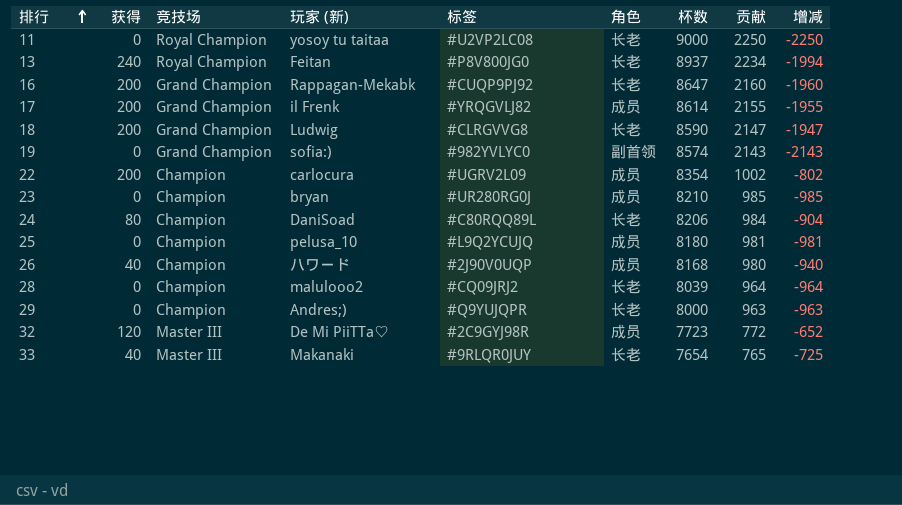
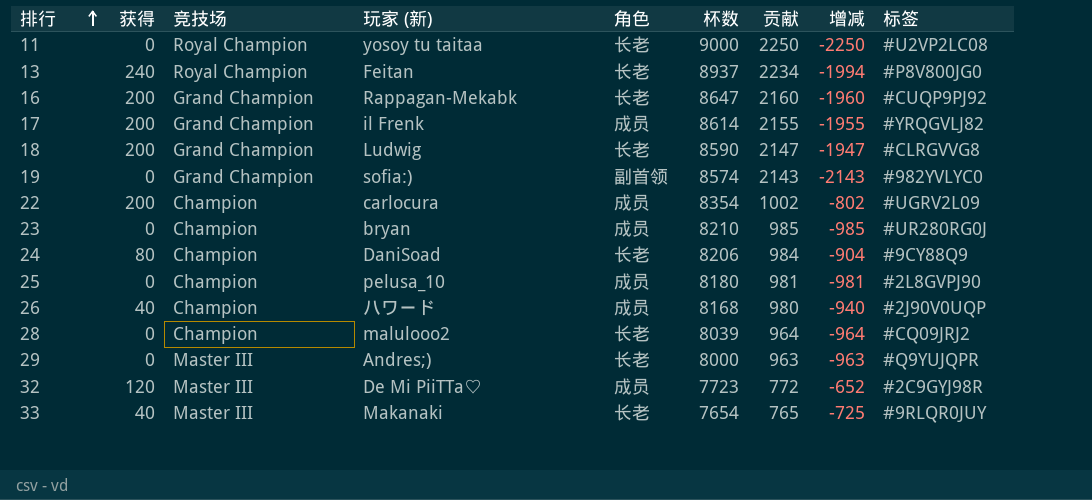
column 标签 | position: 5 -> 9
24 | 标签: #C80RQQ89L -> #9CY88Q9
25 | 标签: #L9Q2YCUJQ -> #2L8GVPJ90
29 | 竞技场: Champion -> Master III

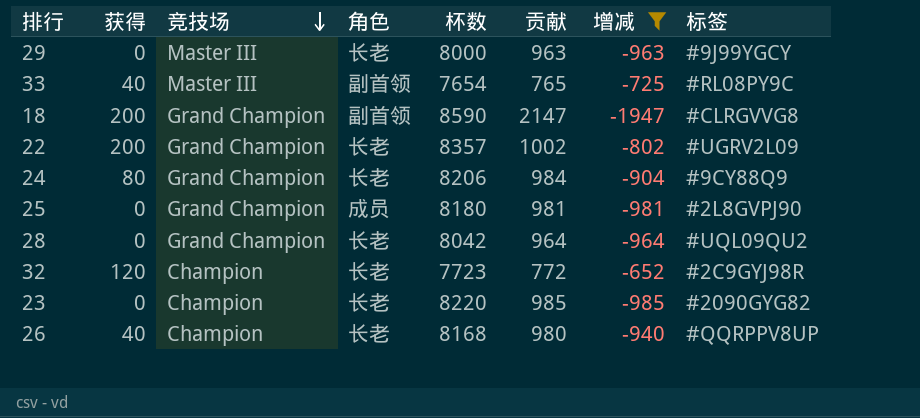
filter: none -> 增减 >= -1947
row order: 排行 ascending -> 竞技场 descending
column 玩家 (新) | position: 4 -> none
29 | 标签: #Q9YUJQPR -> #9J99YGCY
33 | 角色: 长老 -> 副首领
33 | 标签: #9RLQR0JUY -> #RL08PY9C
18 | 角色: 长老 -> 副首领
22 | 竞技场: Champion -> Grand Champion
22 | 角色: 成员 -> 长老
22 | 杯数: 8354 -> 8357
24 | 竞技场: Champion -> Grand Champion
25 | 竞技场: Champion -> Grand Champion
28 | 竞技场: Champion -> Grand Champion
28 | 杯数: 8039 -> 8042
28 | 标签: #CQ09JRJ2 -> #UQL09QU2
32 | 竞技场: Master III -> Champion
32 | 角色: 成员 -> 长老
23 | 角色: 成员 -> 长老
23 | 杯数: 8210 -> 8220
23 | 标签: #UR280RG0J -> #2090GYG82
26 | 角色: 成员 -> 长老
26 | 标签: #2J90V0UQP -> #QQRPPV8UP

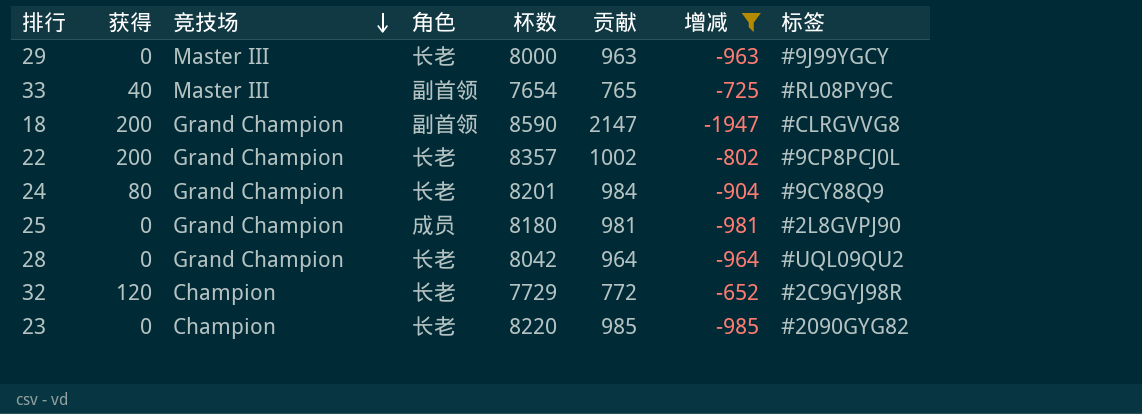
row 26: 40 | Champion | 长老 | 8168 | 980 | -940 | #QQRPPV8UP -> none
22 | 标签: #UGRV2L09 -> #9CP8PCJ0L
24 | 杯数: 8206 -> 8201
32 | 杯数: 7723 -> 7729

